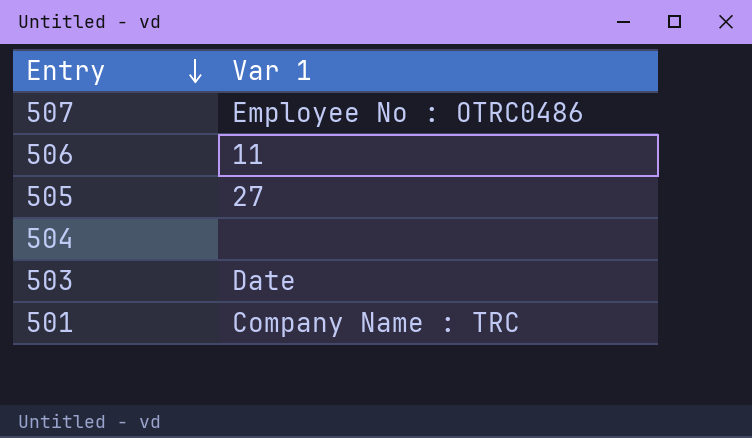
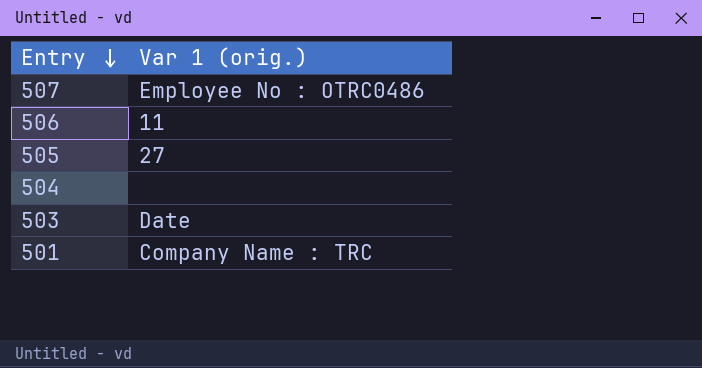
column name: Var 1 -> Var 1 (orig.)

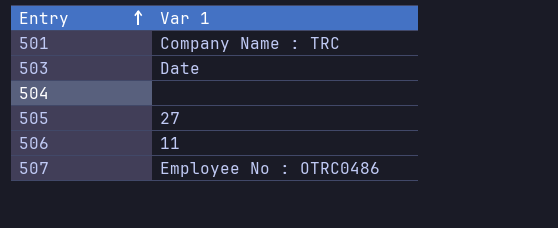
row order: Entry descending -> Entry ascending
column name: Var 1 (orig.) -> Var 1

